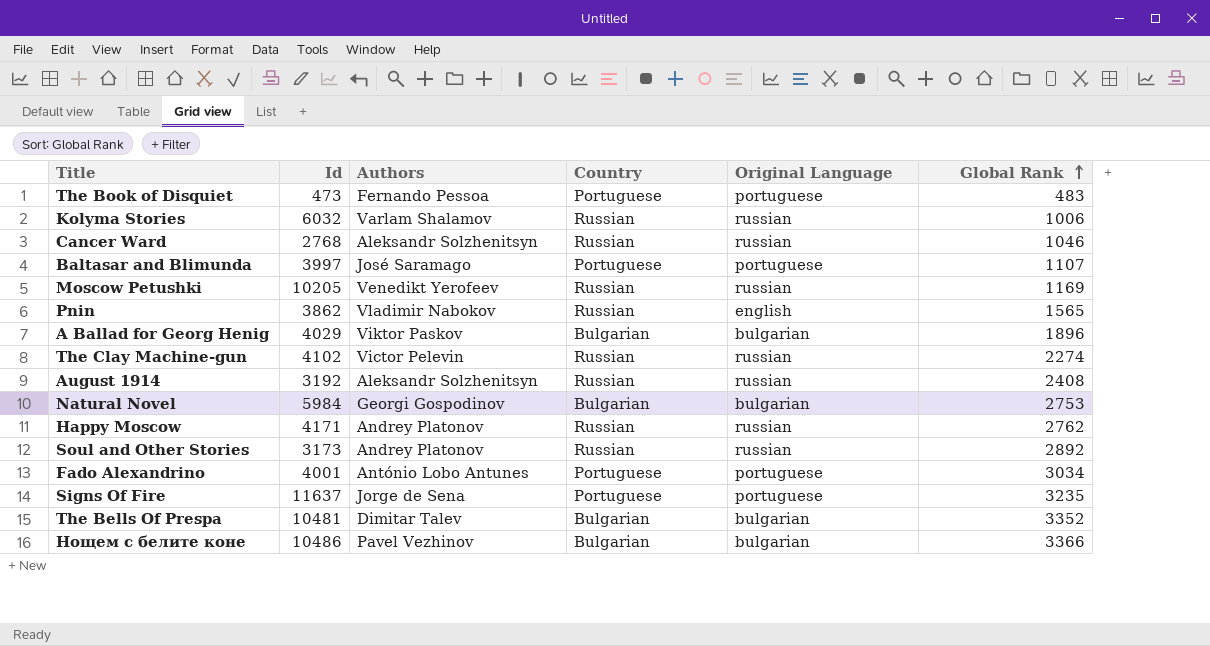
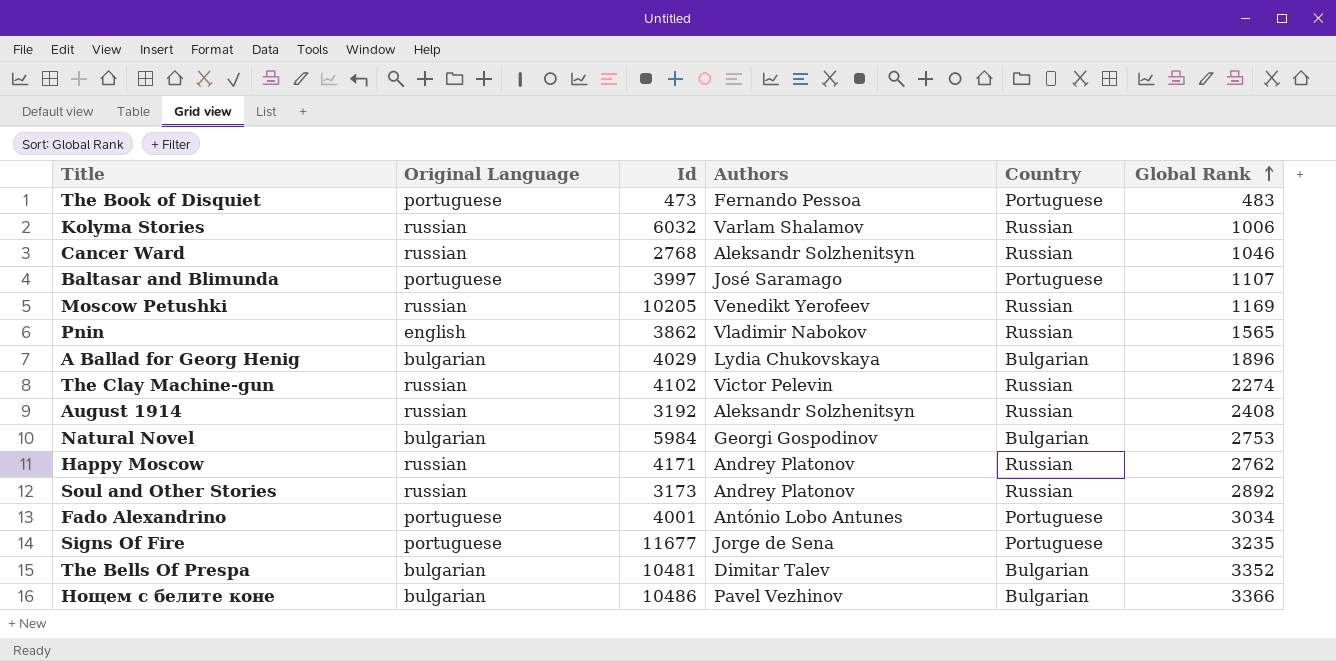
column Original Language | position: 5 -> 2
A Ballad for Georg Henig | Authors: Viktor Paskov -> Lydia Chukovskaya
Signs Of Fire | Id: 11637 -> 11677

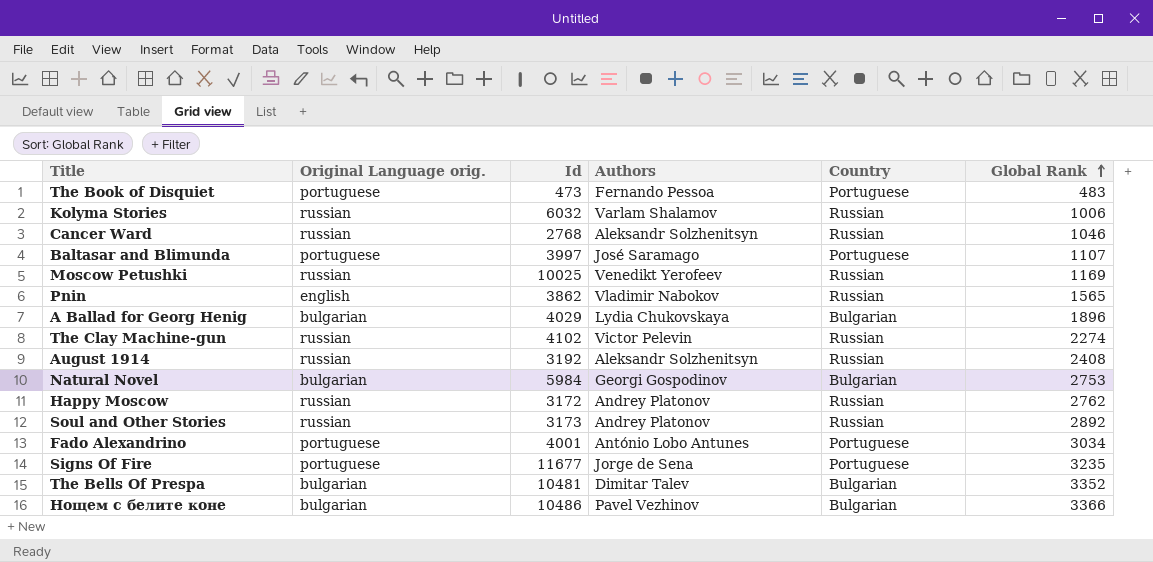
column name: Original Language -> Original Language orig.
Moscow Petushki | Id: 10205 -> 10025
Happy Moscow | Id: 4171 -> 3172

